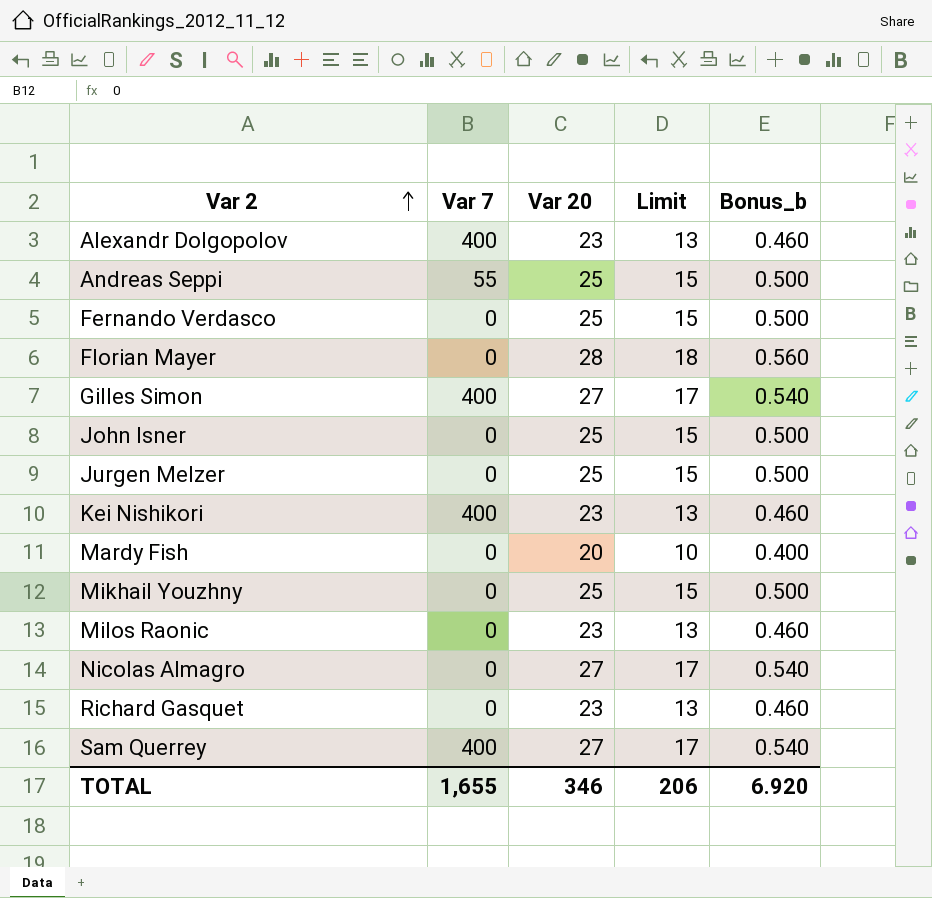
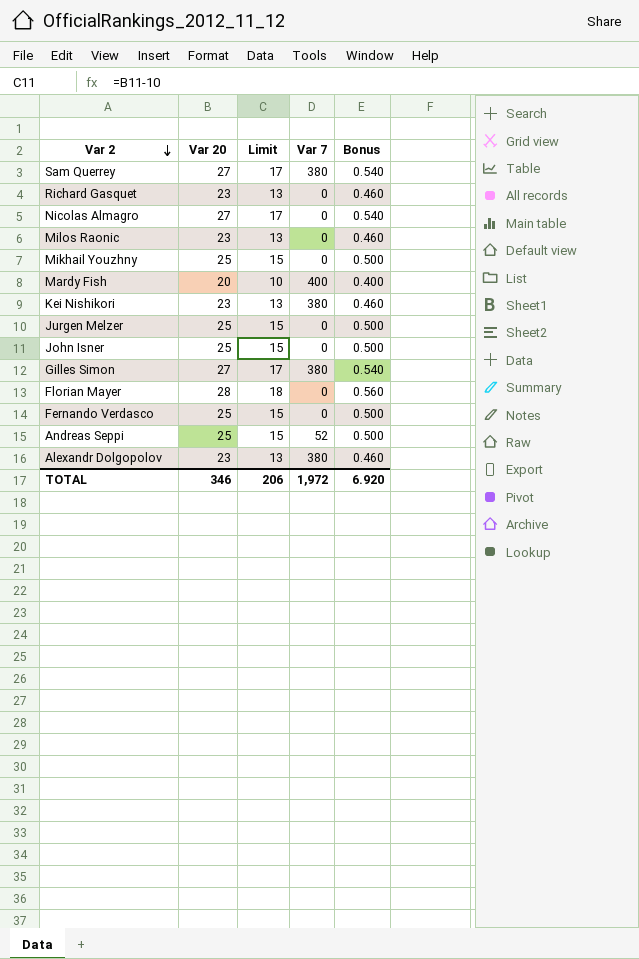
row order: Var 2 ascending -> Var 2 descending
column Var 7 | position: 2 -> 4
column name: Bonus_b -> Bonus
Sam Querrey | Var 7: 400 -> 380
Mardy Fish | Var 7: 0 -> 400
Kei Nishikori | Var 7: 400 -> 380
Gilles Simon | Var 7: 400 -> 380
Andreas Seppi | Var 7: 55 -> 52
Alexandr Dolgopolov | Var 7: 400 -> 380
TOTAL | Var 7: 1,655 -> 1,972

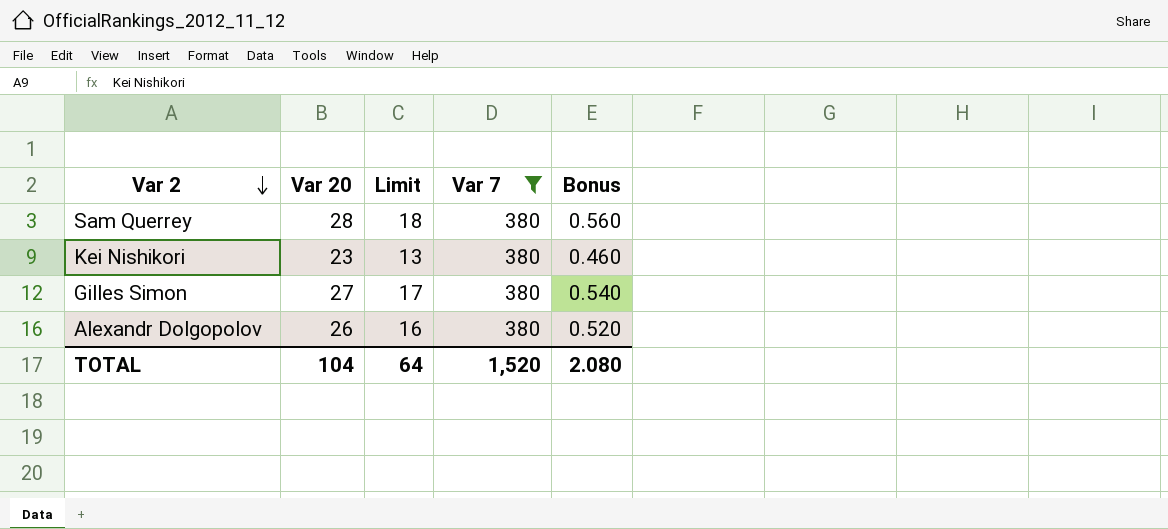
filter: none -> Var 7 = 380
Sam Querrey | Var 20: 27 -> 28
Sam Querrey | Limit: 17 -> 18
Sam Querrey | Bonus: 0.540 -> 0.560
Alexandr Dolgopolov | Var 20: 23 -> 26
Alexandr Dolgopolov | Limit: 13 -> 16
Alexandr Dolgopolov | Bonus: 0.460 -> 0.520
TOTAL | Var 20: 346 -> 104
TOTAL | Limit: 206 -> 64
TOTAL | Var 7: 1,972 -> 1,520
TOTAL | Bonus: 6.920 -> 2.080

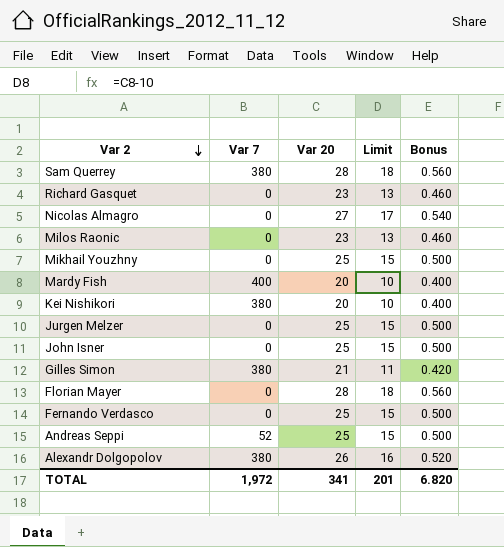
filter: Var 7 = 380 -> none
column Var 7 | position: 4 -> 2
Kei Nishikori | Var 20: 23 -> 20
Kei Nishikori | Limit: 13 -> 10
Kei Nishikori | Bonus: 0.460 -> 0.400
Gilles Simon | Var 20: 27 -> 21
Gilles Simon | Limit: 17 -> 11
Gilles Simon | Bonus: 0.540 -> 0.420
TOTAL | Var 7: 1,520 -> 1,972
TOTAL | Var 20: 104 -> 341
TOTAL | Limit: 64 -> 201
TOTAL | Bonus: 2.080 -> 6.820

